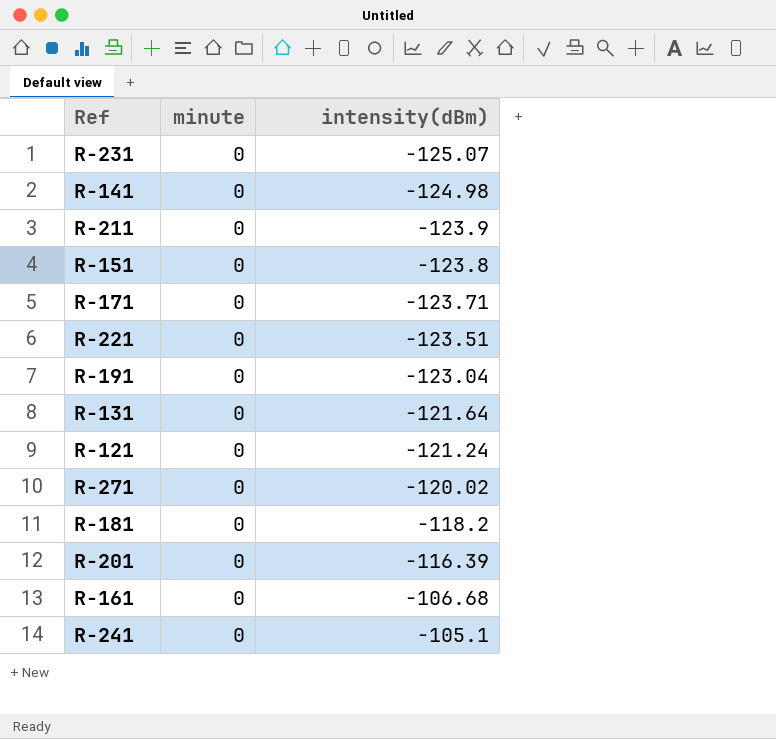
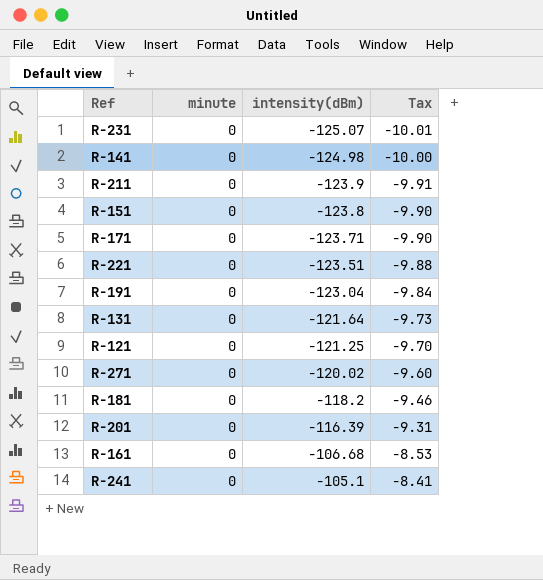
column Tax | formula: none -> [intensity(dBm)] * 0.08
R-121 | intensity(dBm): -121.24 -> -121.25

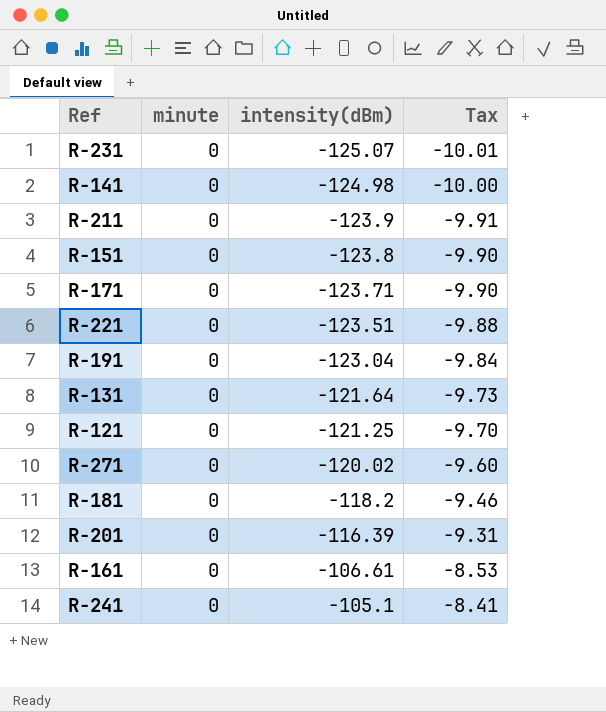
R-161 | intensity(dBm): -106.68 -> -106.61

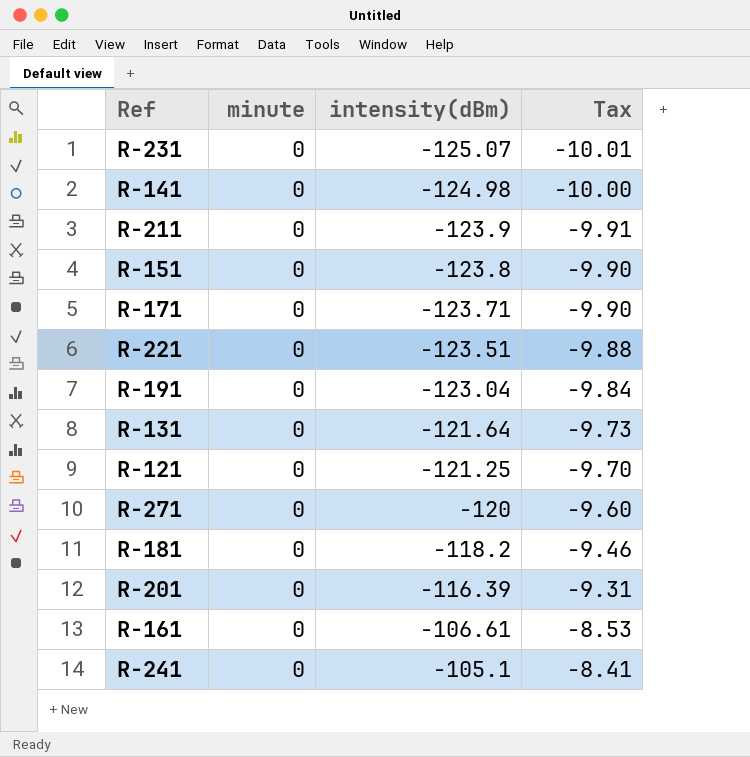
R-271 | intensity(dBm): -120.02 -> -120

